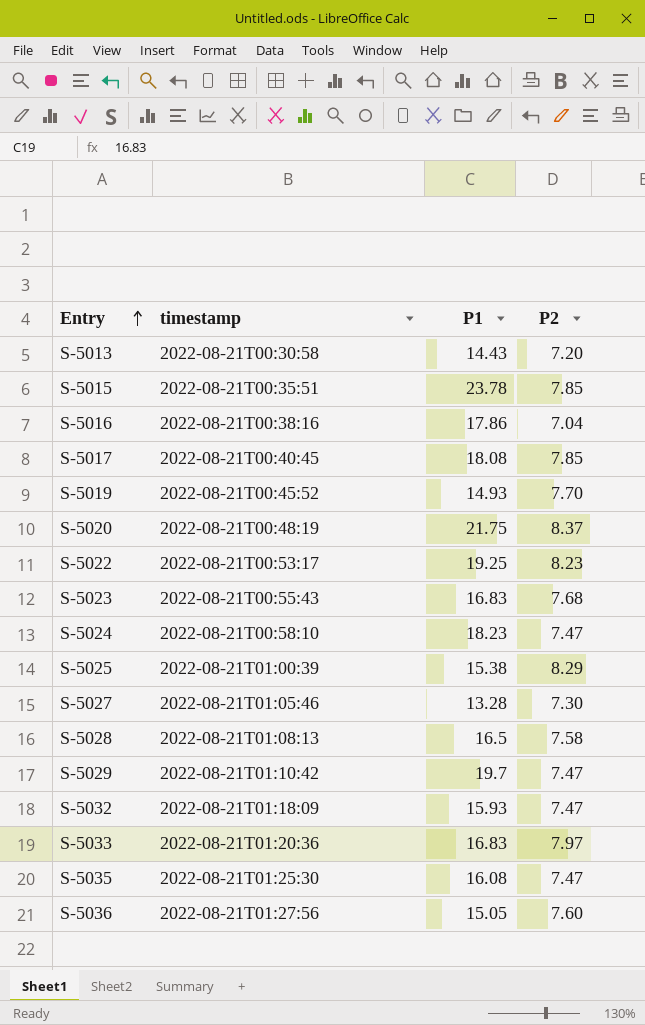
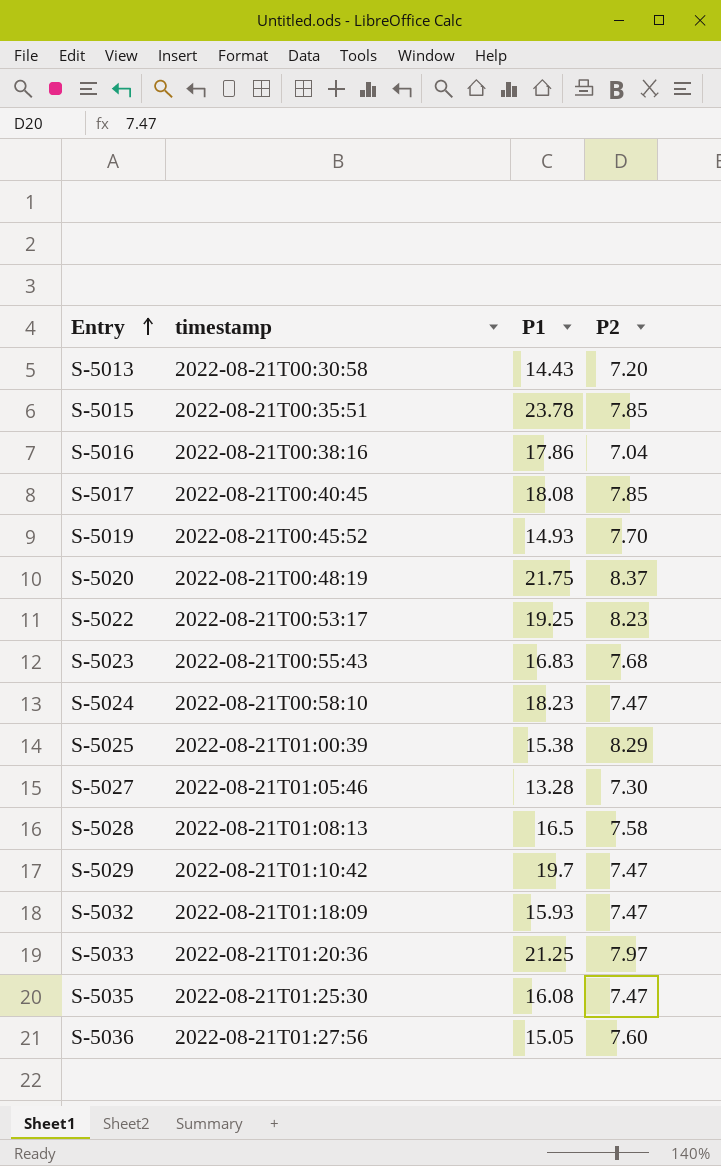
S-5033 | P1: 16.83 -> 21.25

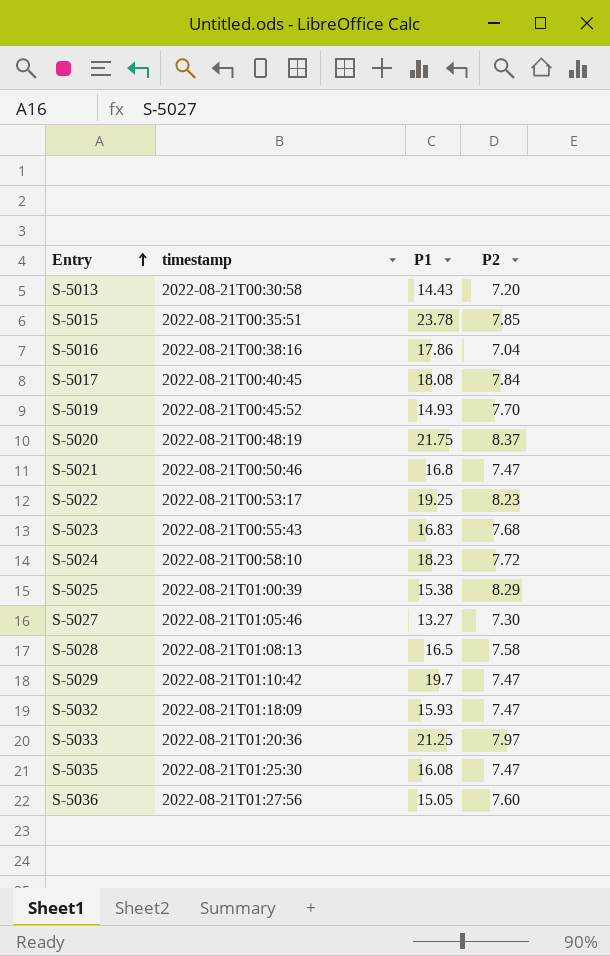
S-5017 | P2: 7.85 -> 7.84
row S-5021: none -> 2022-08-21T00:50:46 | 16.8 | 7.47
S-5024 | P2: 7.47 -> 7.72
S-5027 | P1: 13.28 -> 13.27

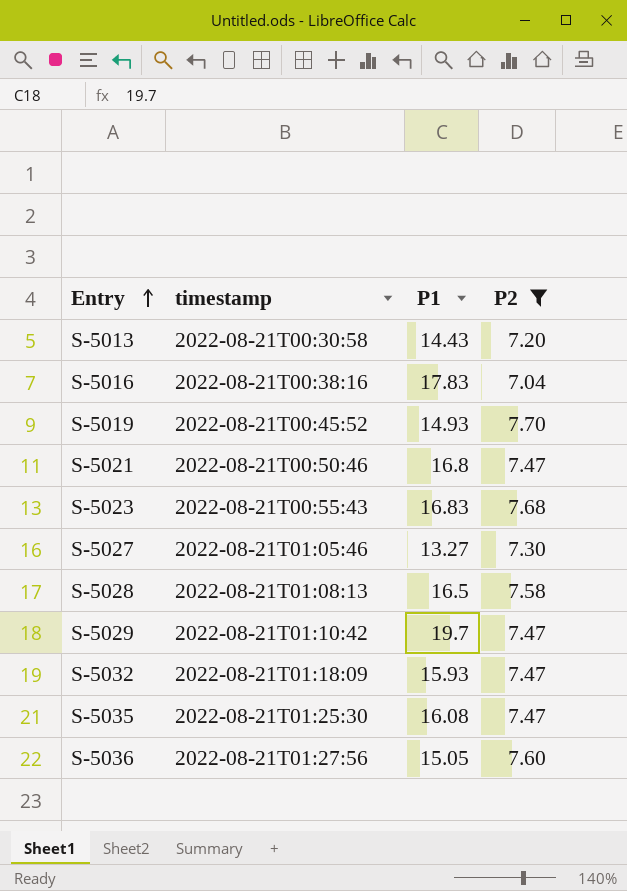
filter: none -> P2 <= 7.70
S-5016 | P1: 17.86 -> 17.83

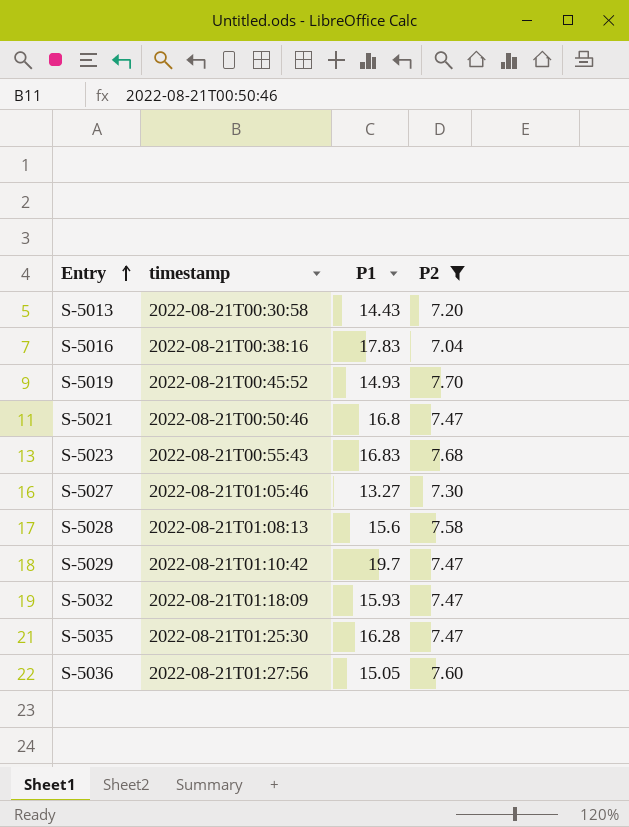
S-5028 | P1: 16.5 -> 15.6
S-5035 | P1: 16.08 -> 16.28

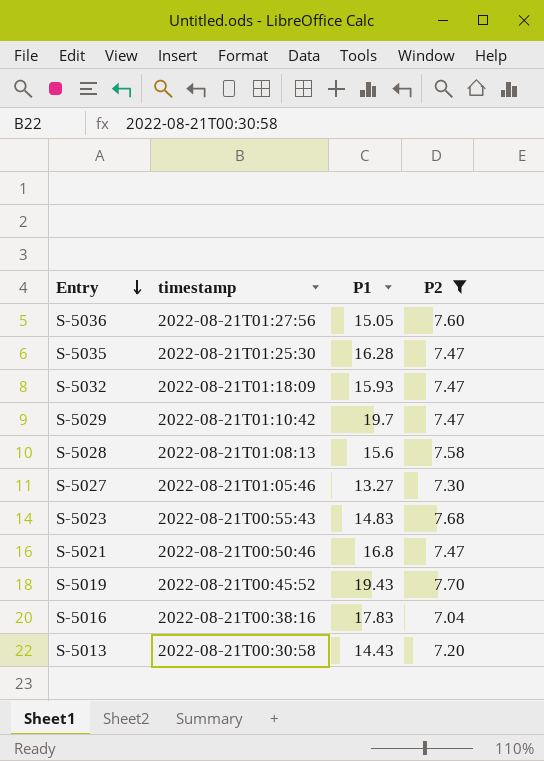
row order: Entry ascending -> Entry descending
S-5023 | P1: 16.83 -> 14.83
S-5019 | P1: 14.93 -> 19.43

